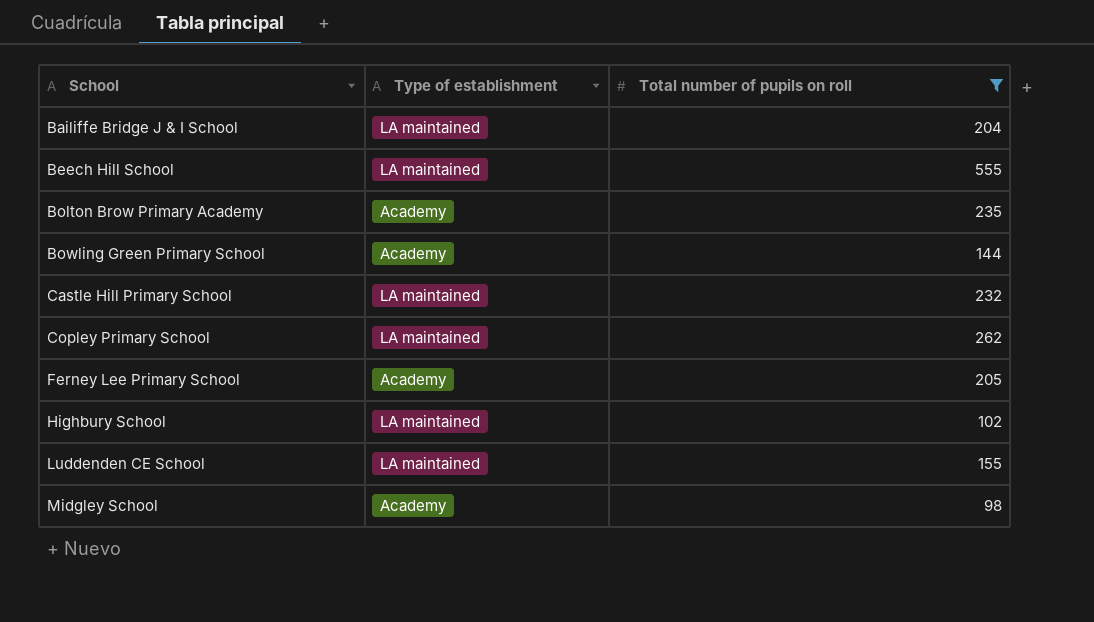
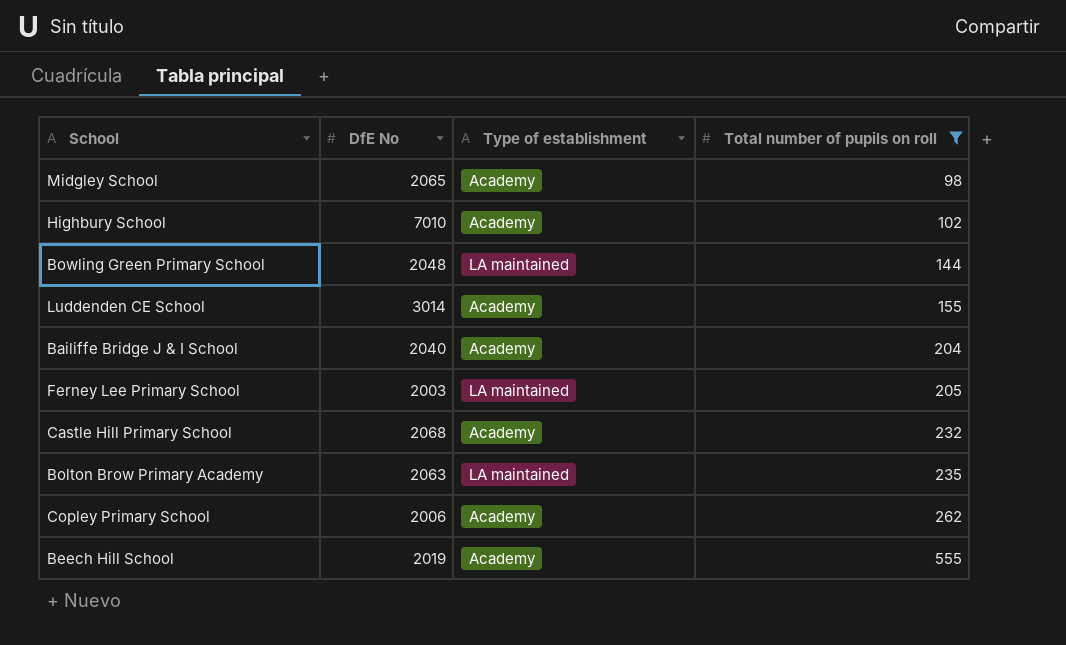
row order: School ascending -> Total number of pupils on roll ascending
column DfE No | position: none -> 2
Highbury School | Type of establishment: LA maintained -> Academy
Bowling Green Primary School | Type of establishment: Academy -> LA maintained
Luddenden CE School | Type of establishment: LA maintained -> Academy
Bailiffe Bridge J & I School | Type of establishment: LA maintained -> Academy
Ferney Lee Primary School | Type of establishment: Academy -> LA maintained
Castle Hill Primary School | Type of establishment: LA maintained -> Academy
Bolton Brow Primary Academy | Type of establishment: Academy -> LA maintained
Copley Primary School | Type of establishment: LA maintained -> Academy
Beech Hill School | Type of establishment: LA maintained -> Academy

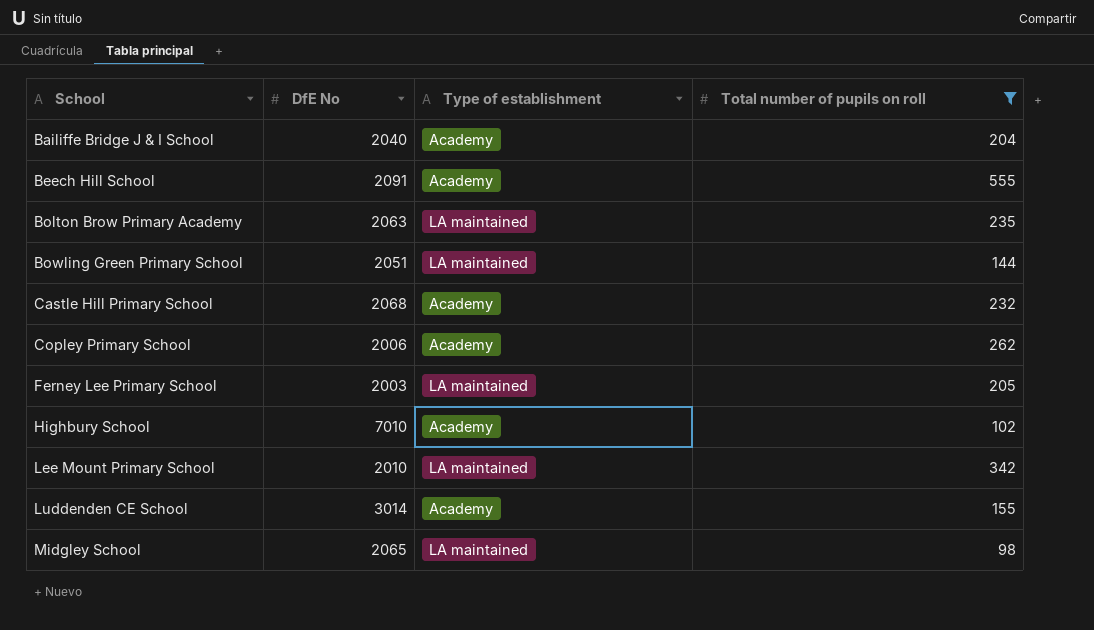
row order: Total number of pupils on roll ascending -> School ascending
Beech Hill School | DfE No: 2019 -> 2091
Bowling Green Primary School | DfE No: 2048 -> 2051
row Lee Mount Primary School: none -> 2010 | LA maintained | 342
Midgley School | Type of establishment: Academy -> LA maintained

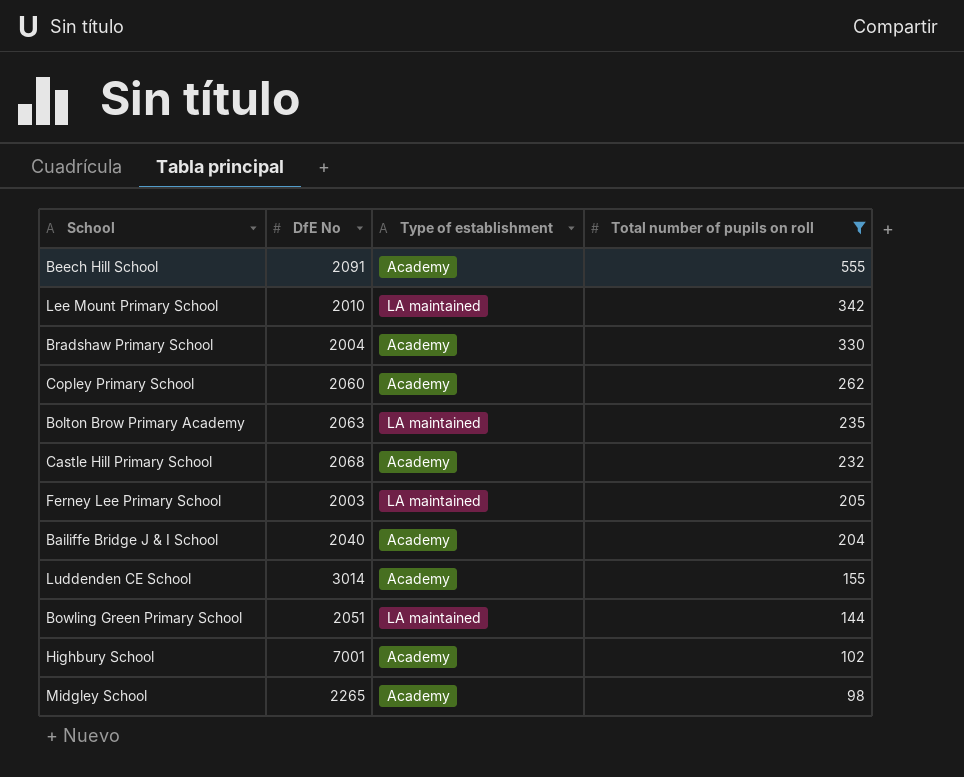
row order: School ascending -> Total number of pupils on roll descending
row Bradshaw Primary School: none -> 2004 | Academy | 330
Copley Primary School | DfE No: 2006 -> 2060
Highbury School | DfE No: 7010 -> 7001
Midgley School | DfE No: 2065 -> 2265
Midgley School | Type of establishment: LA maintained -> Academy

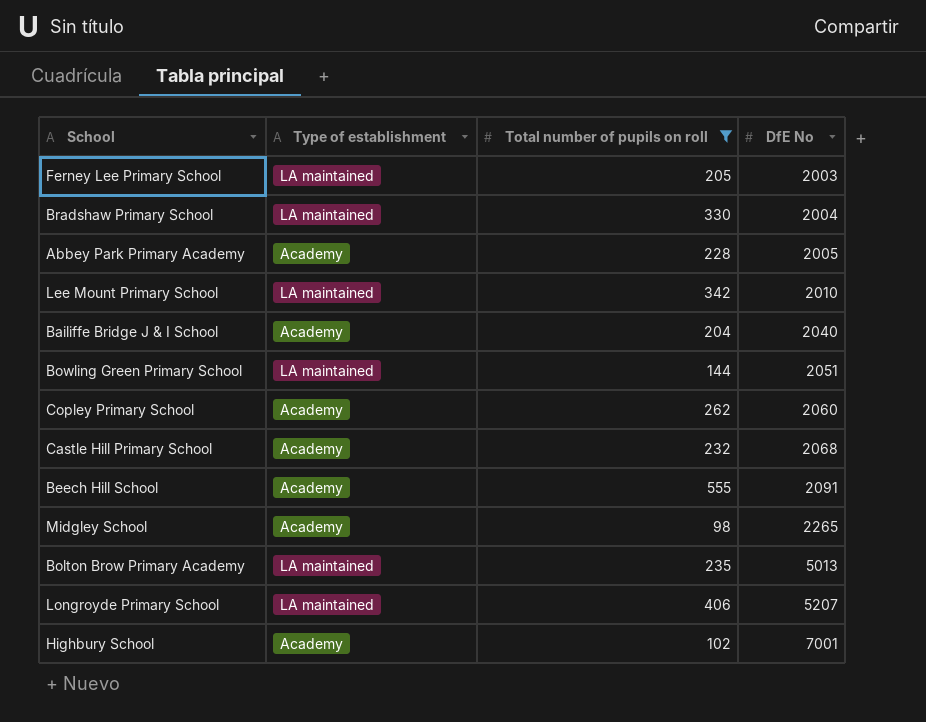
row order: Total number of pupils on roll descending -> DfE No ascending
column DfE No | position: 2 -> 4
row Luddenden CE School: 3014 | Academy | 155 -> none
Bradshaw Primary School | Type of establishment: Academy -> LA maintained
row Abbey Park Primary Academy: none -> Academy | 228 | 2005
Bolton Brow Primary Academy | DfE No: 2063 -> 5013
row Longroyde Primary School: none -> LA maintained | 406 | 5207

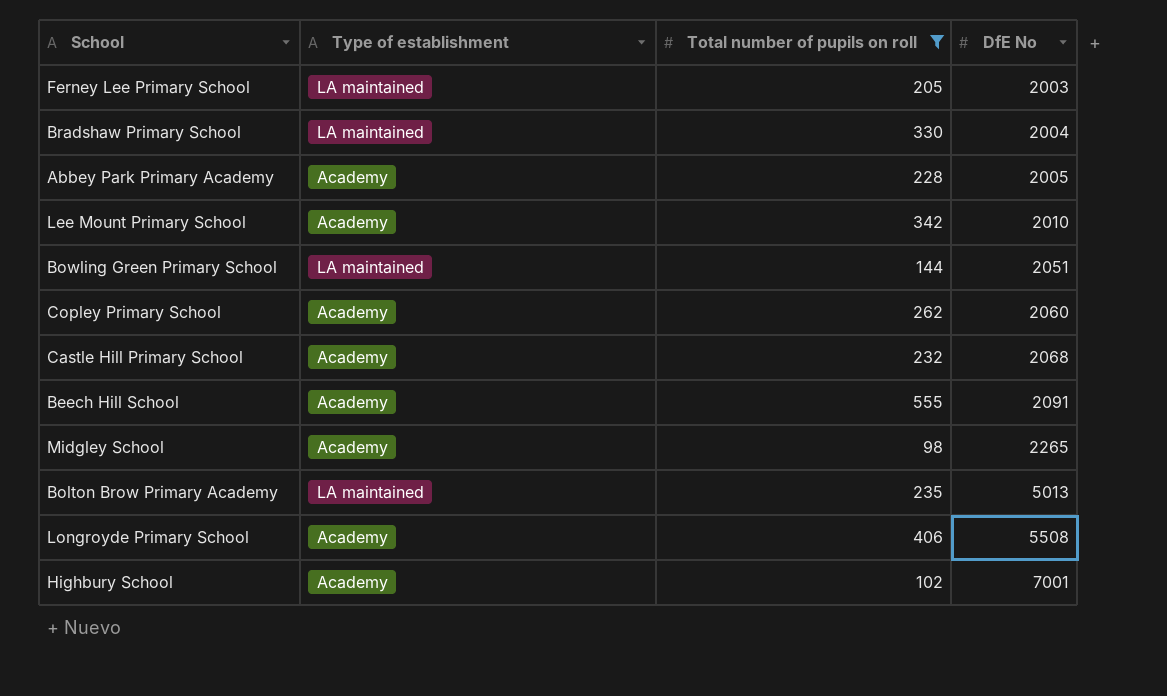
row Bailiffe Bridge J & I School: Academy | 204 | 2040 -> none
Lee Mount Primary School | Type of establishment: LA maintained -> Academy
Longroyde Primary School | Type of establishment: LA maintained -> Academy
Longroyde Primary School | DfE No: 5207 -> 5508

